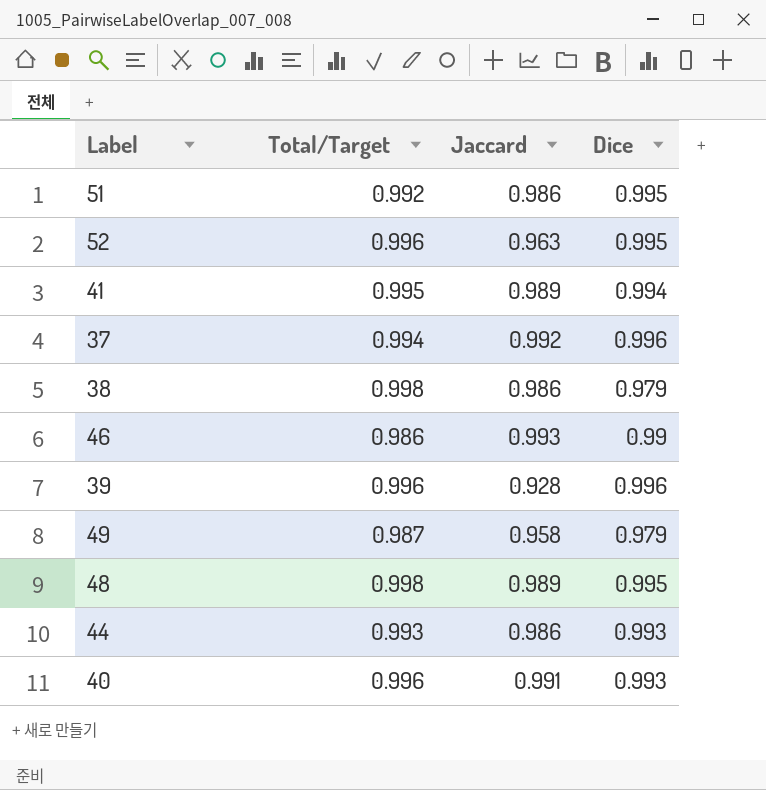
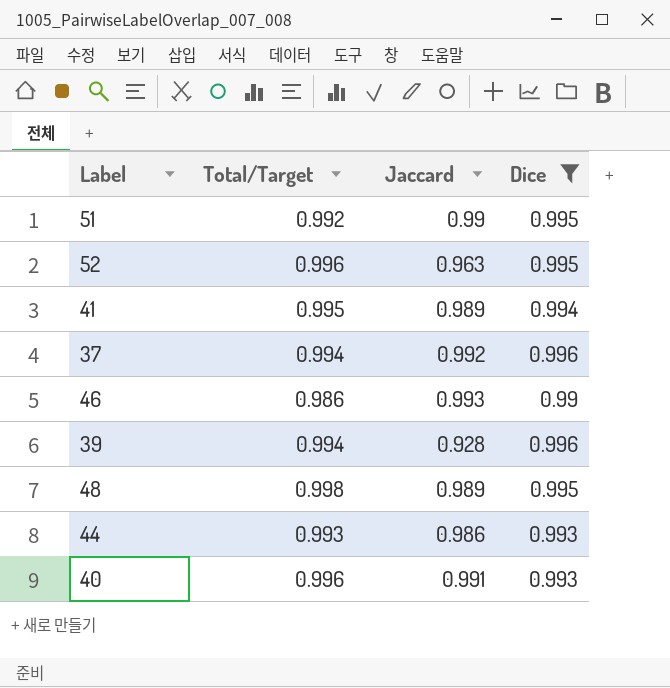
filter: none -> Dice != 0.979
51 | Jaccard: 0.986 -> 0.99
39 | Total/Target: 0.996 -> 0.994

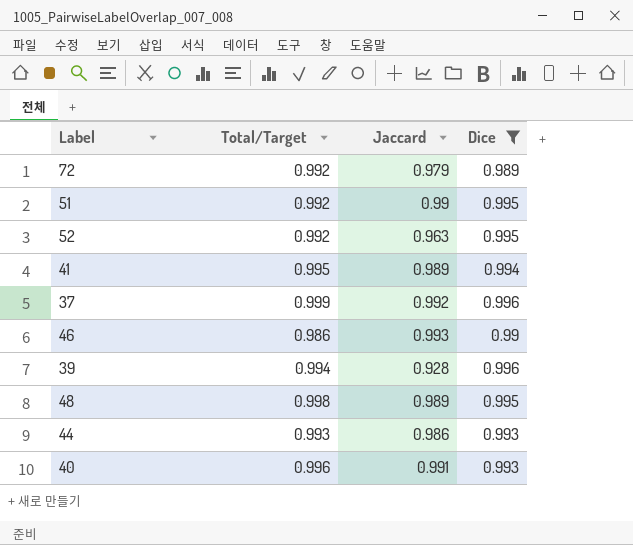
row 72: none -> 0.992 | 0.979 | 0.989
52 | Total/Target: 0.996 -> 0.992
37 | Total/Target: 0.994 -> 0.999

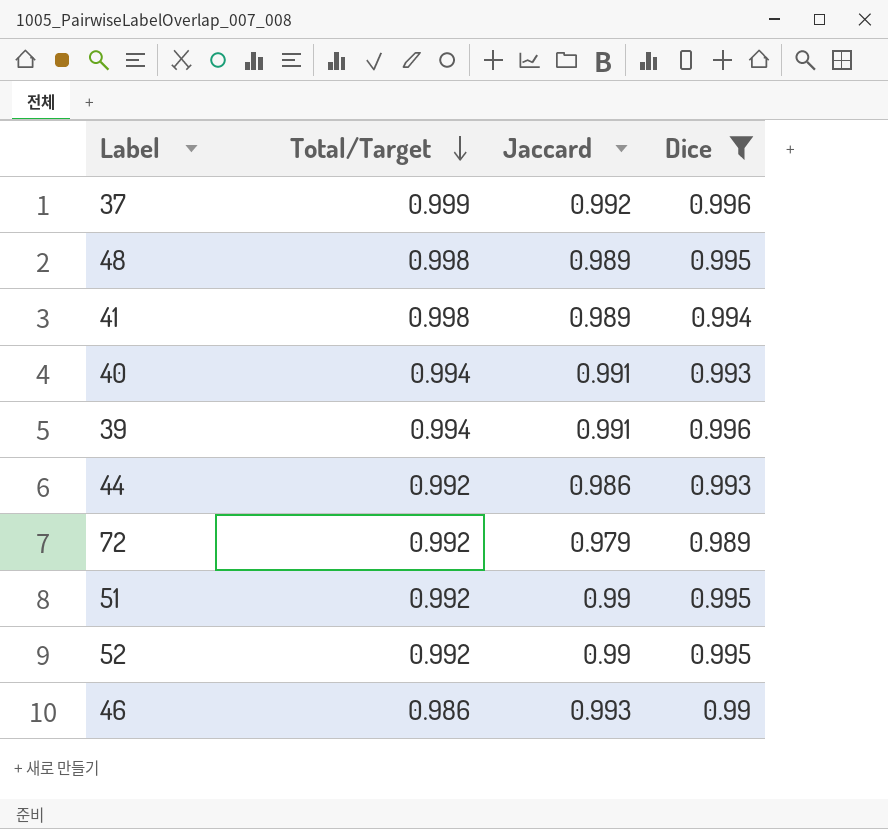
row order: none -> Total/Target descending
41 | Total/Target: 0.995 -> 0.998
40 | Total/Target: 0.996 -> 0.994
39 | Jaccard: 0.928 -> 0.991
44 | Total/Target: 0.993 -> 0.992
52 | Jaccard: 0.963 -> 0.99

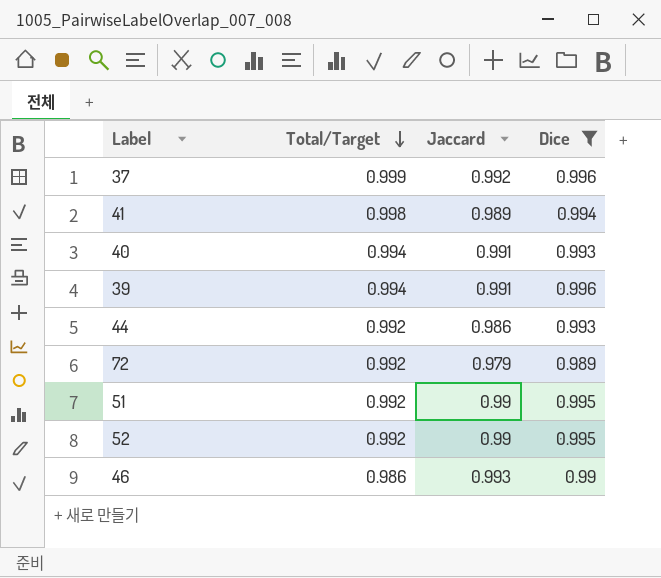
row 48: 0.998 | 0.989 | 0.995 -> none

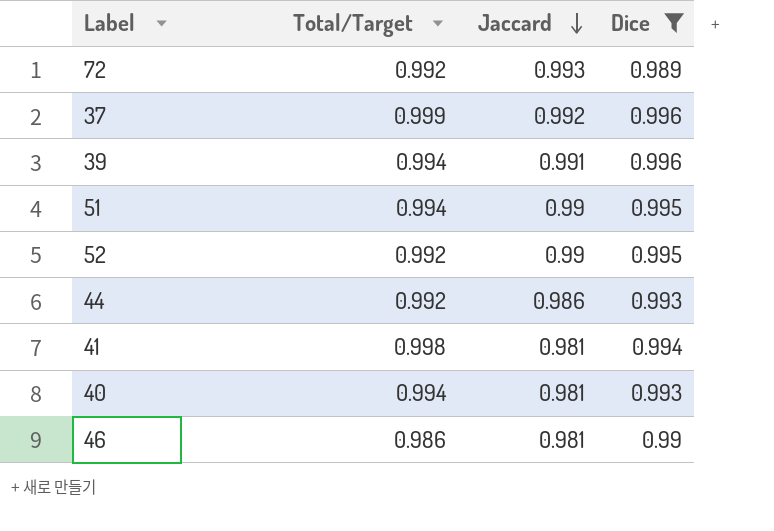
row order: Total/Target descending -> Jaccard descending
72 | Jaccard: 0.979 -> 0.993
51 | Total/Target: 0.992 -> 0.994
41 | Jaccard: 0.989 -> 0.981
40 | Jaccard: 0.991 -> 0.981
46 | Jaccard: 0.993 -> 0.981

